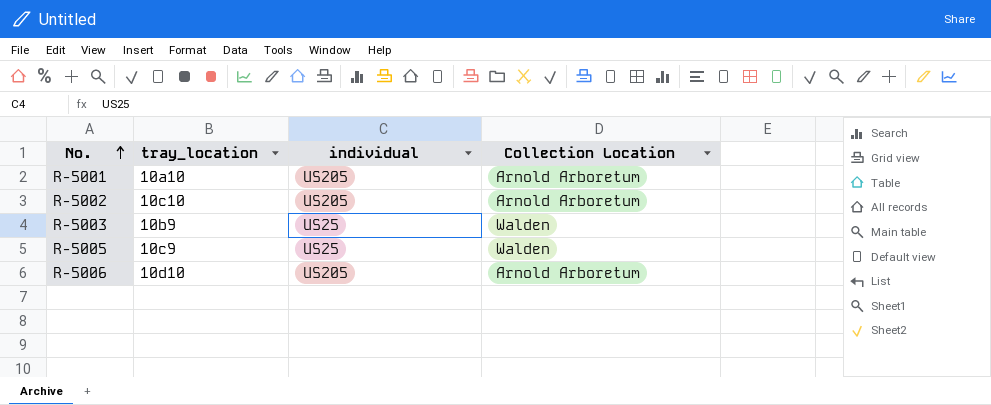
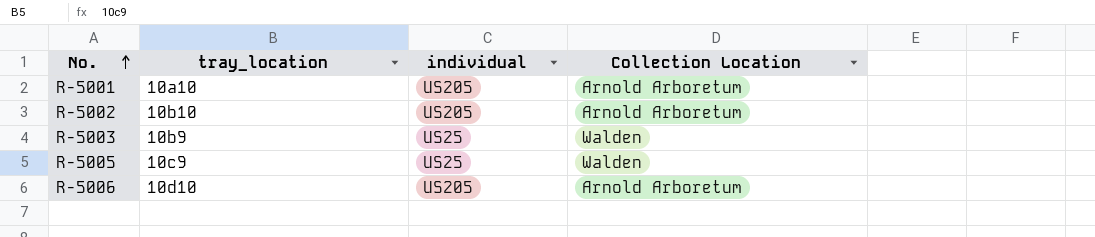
R-5002 | tray_location: 10c10 -> 10b10

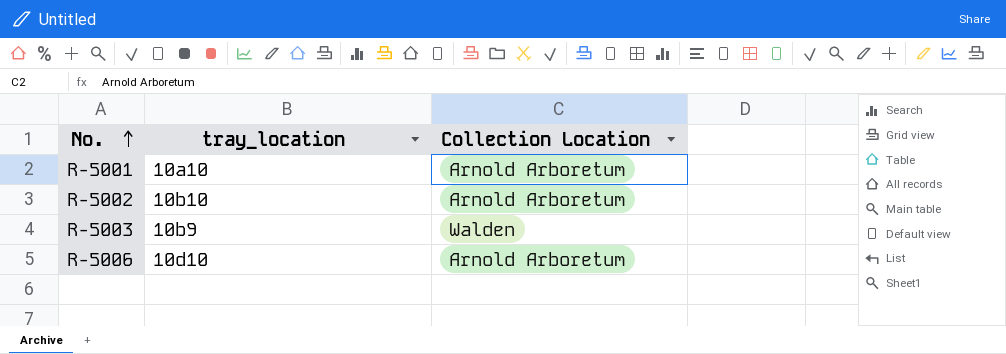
column individual | position: 3 -> none
row R-5005: 10c9 | US25 | Walden -> none

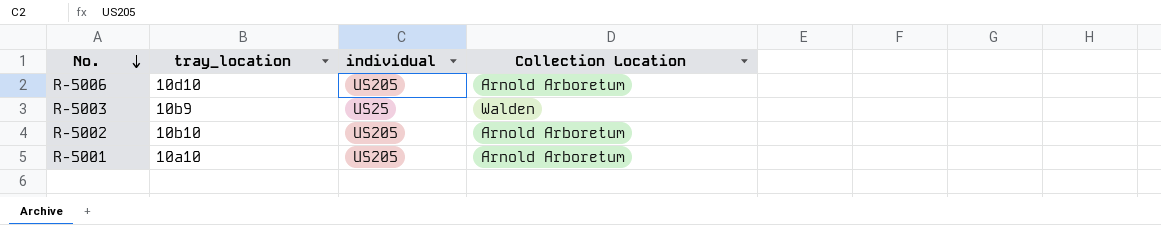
row order: No. ascending -> No. descending
column individual | position: none -> 3

